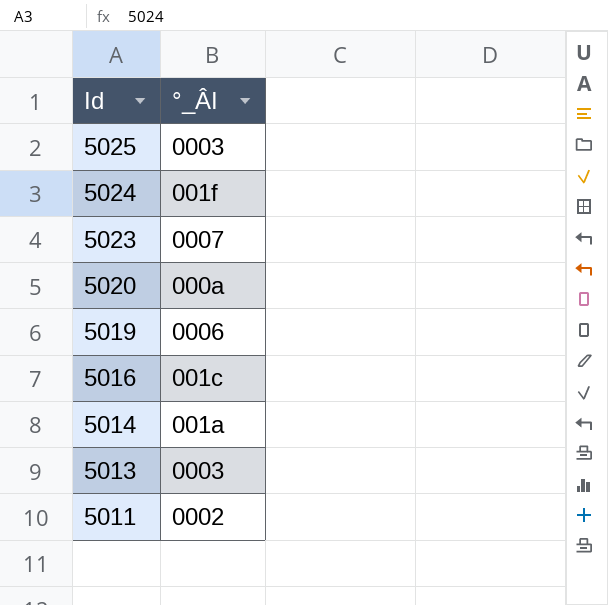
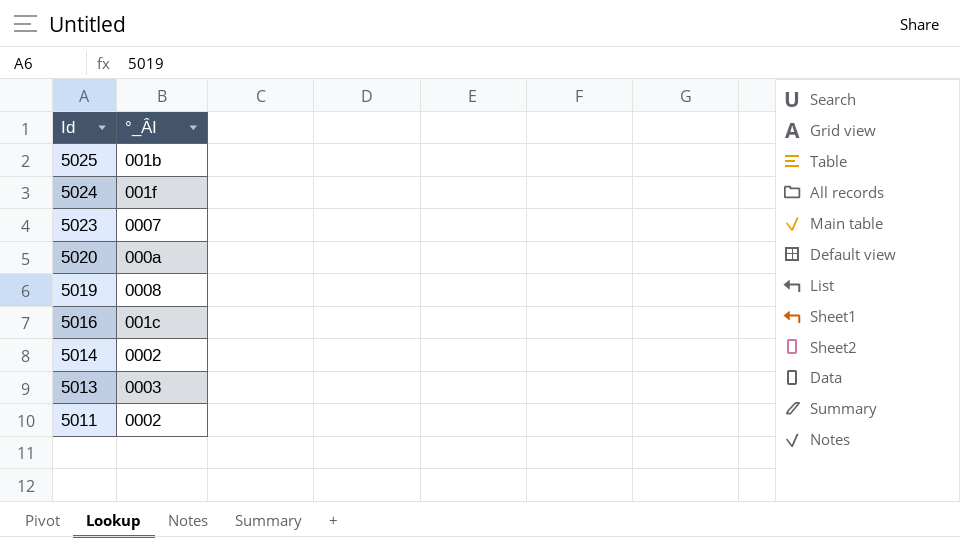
5025 | °_ÂI: 0003 -> 001b
5019 | °_ÂI: 0006 -> 0008
5014 | °_ÂI: 001a -> 0002

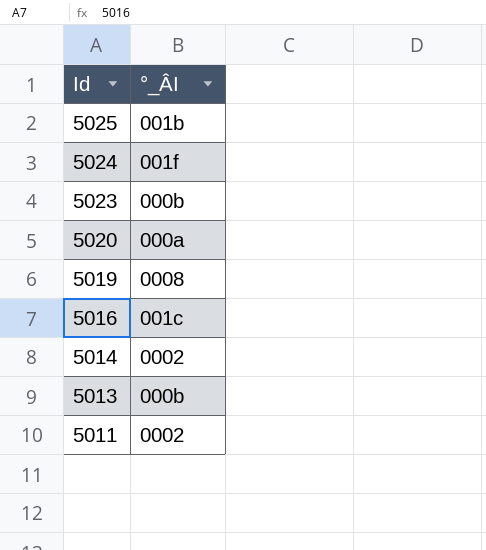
5023 | °_ÂI: 0007 -> 000b
5013 | °_ÂI: 0003 -> 000b

